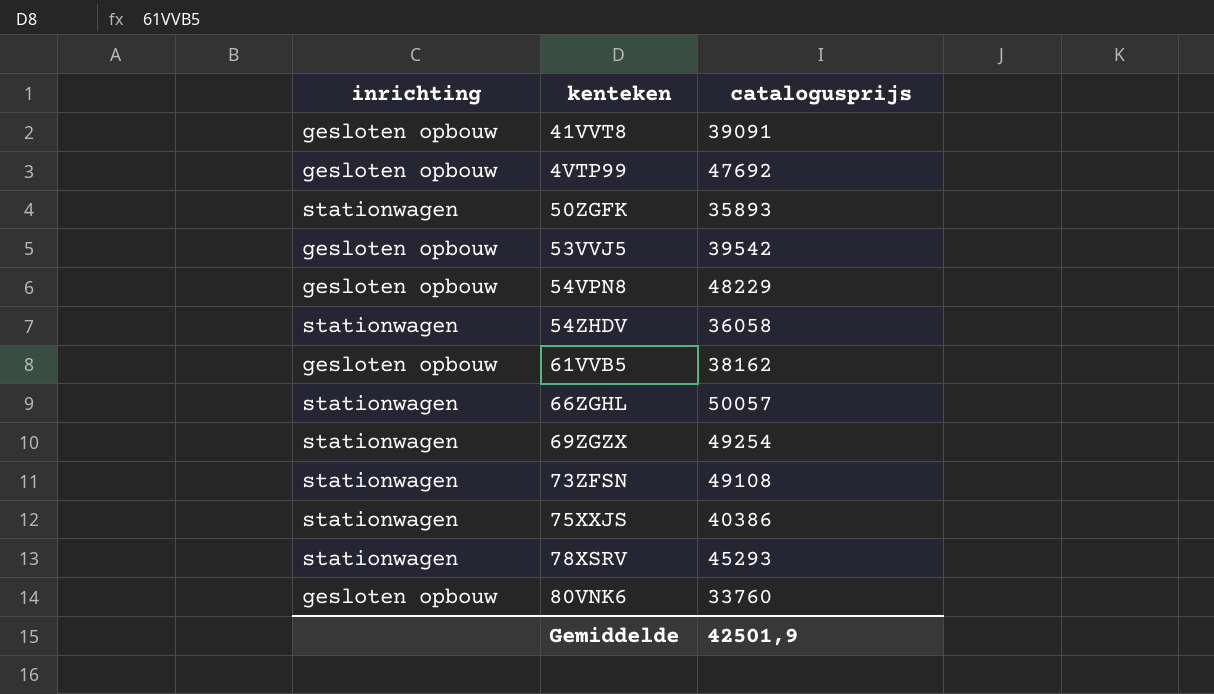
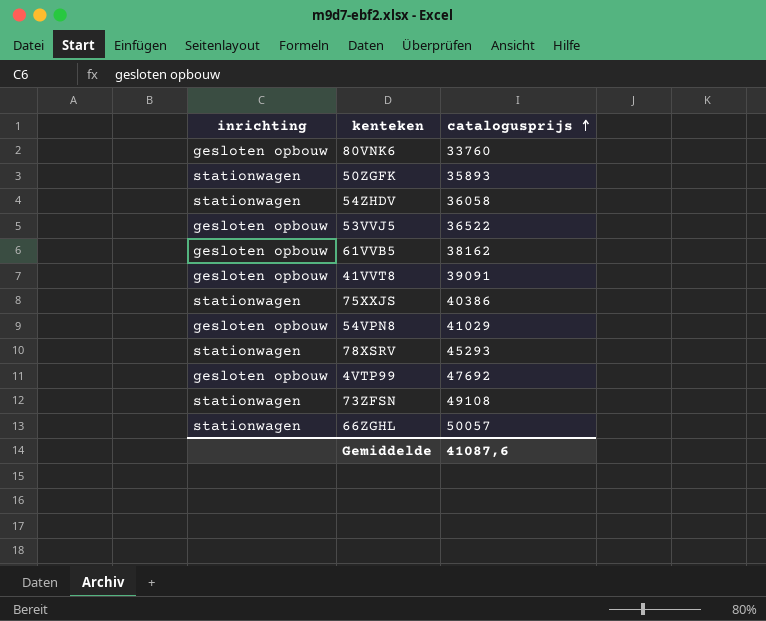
row order: none -> catalogusprijs ascending
row 69ZGZX: stationwagen | 49254 -> none
53VVJ5 | catalogusprijs: 39542 -> 36522
54VPN8 | catalogusprijs: 48229 -> 41029
Gemiddelde | catalogusprijs: 42501,9 -> 41087,6

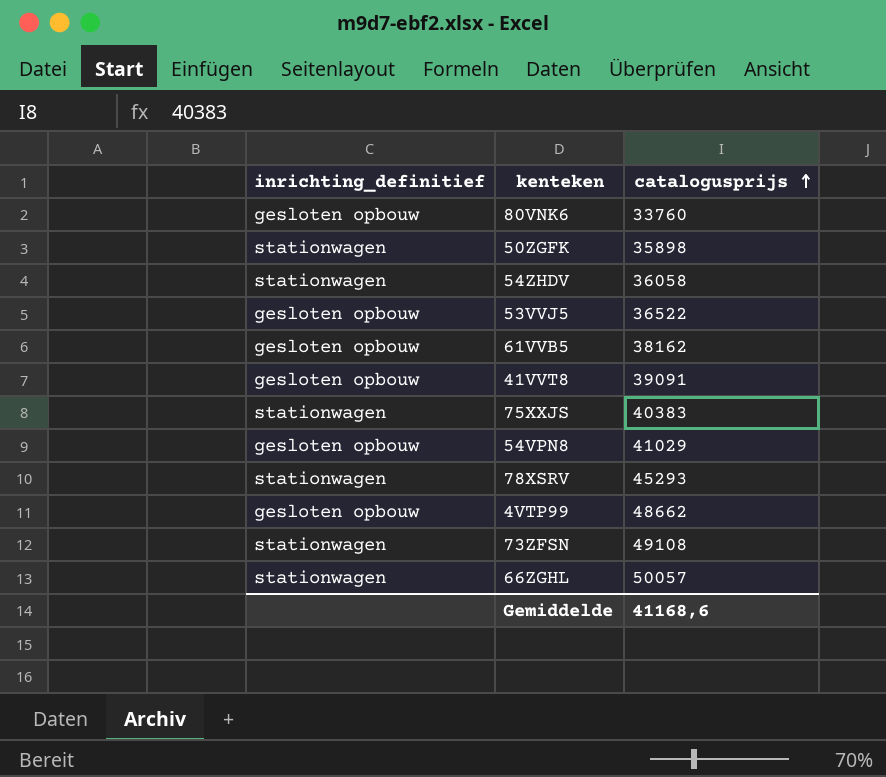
column name: inrichting -> inrichting_definitief
50ZGFK | catalogusprijs: 35893 -> 35898
75XXJS | catalogusprijs: 40386 -> 40383
4VTP99 | catalogusprijs: 47692 -> 48662
Gemiddelde | catalogusprijs: 41087,6 -> 41168,6

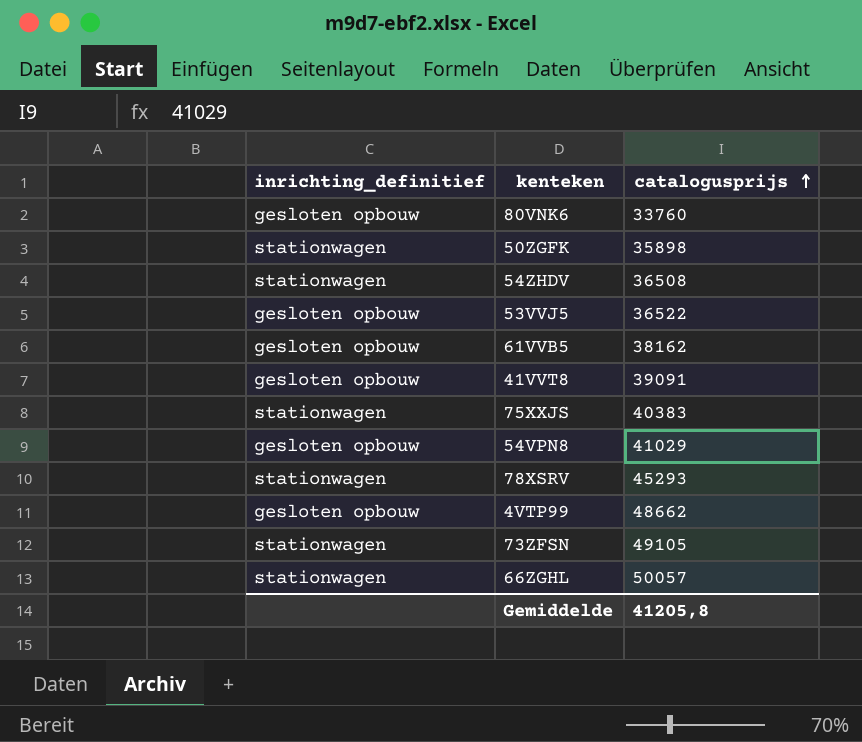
54ZHDV | catalogusprijs: 36058 -> 36508
73ZFSN | catalogusprijs: 49108 -> 49105
Gemiddelde | catalogusprijs: 41168,6 -> 41205,8

